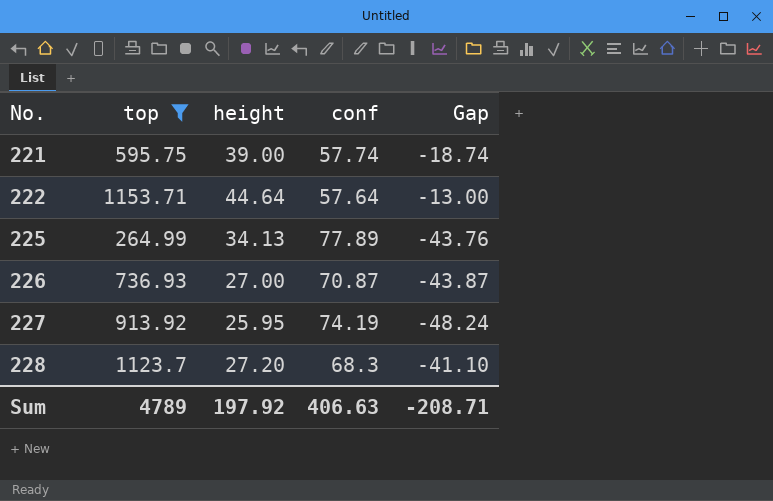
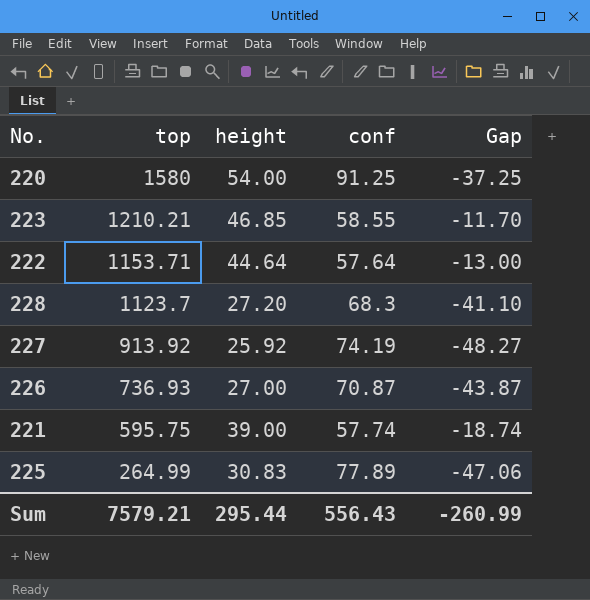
filter: top <= 1153.71 -> none
row order: No. ascending -> top descending
227 | height: 25.95 -> 25.92
227 | Gap: -48.24 -> -48.27
225 | height: 34.13 -> 30.83
225 | Gap: -43.76 -> -47.06
Sum | top: 4789 -> 7579.21
Sum | height: 197.92 -> 295.44
Sum | conf: 406.63 -> 556.43
Sum | Gap: -208.71 -> -260.99

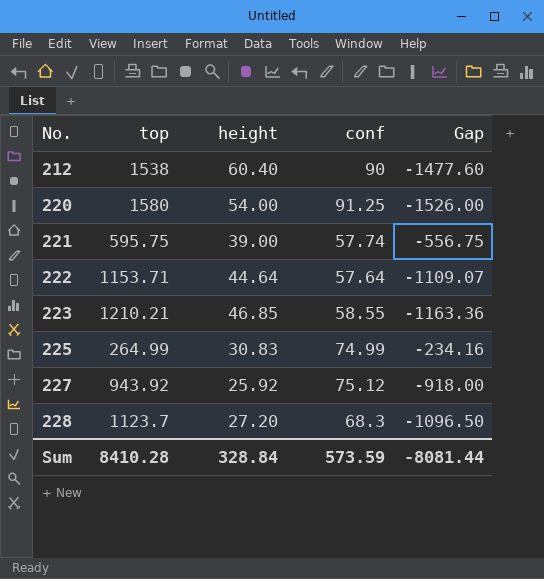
row order: top descending -> No. ascending
column Gap | formula: [height] - [conf] -> [height] - [top]
row 226: 736.93 | 27.00 | 70.87 | -43.87 -> none
row 212: none -> 1538 | 60.40 | 90 | -1477.60
225 | conf: 77.89 -> 74.99
227 | top: 913.92 -> 943.92
227 | conf: 74.19 -> 75.12
Sum | top: 7579.21 -> 8410.28
Sum | height: 295.44 -> 328.84
Sum | conf: 556.43 -> 573.59
Sum | Gap: -260.99 -> -8081.44

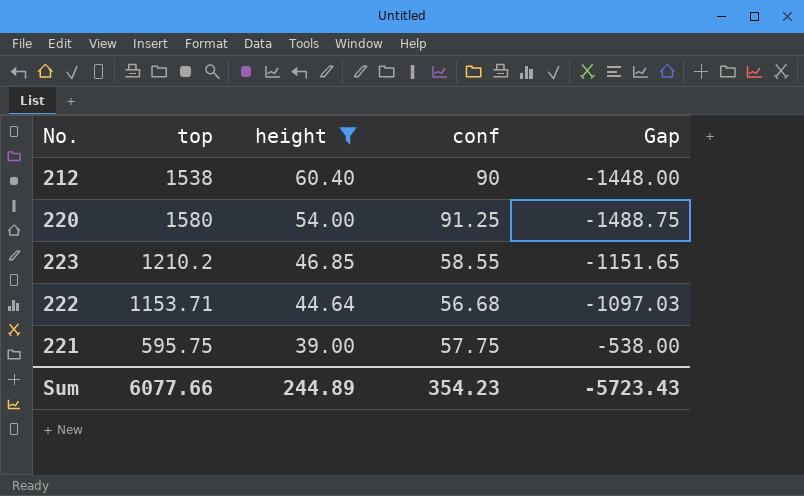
filter: none -> height >= 39.00
row order: No. ascending -> height descending
column Gap | formula: [height] - [top] -> [conf] - [top]
223 | top: 1210.21 -> 1210.2
222 | conf: 57.64 -> 56.68
221 | conf: 57.74 -> 57.75
Sum | top: 8410.28 -> 6077.66
Sum | height: 328.84 -> 244.89
Sum | conf: 573.59 -> 354.23
Sum | Gap: -8081.44 -> -5723.43

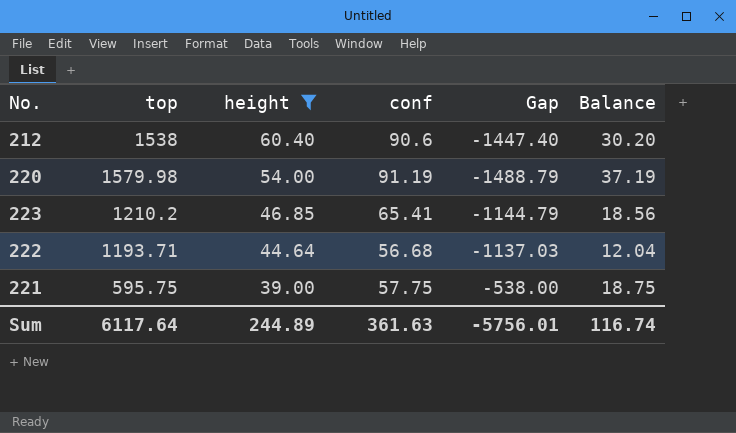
column Balance | formula: none -> [conf] - [height]
212 | conf: 90 -> 90.6
212 | Gap: -1448.00 -> -1447.40
220 | top: 1580 -> 1579.98
220 | conf: 91.25 -> 91.19
220 | Gap: -1488.75 -> -1488.79
223 | conf: 58.55 -> 65.41
223 | Gap: -1151.65 -> -1144.79
222 | top: 1153.71 -> 1193.71
222 | Gap: -1097.03 -> -1137.03
Sum | top: 6077.66 -> 6117.64
Sum | conf: 354.23 -> 361.63
Sum | Gap: -5723.43 -> -5756.01

